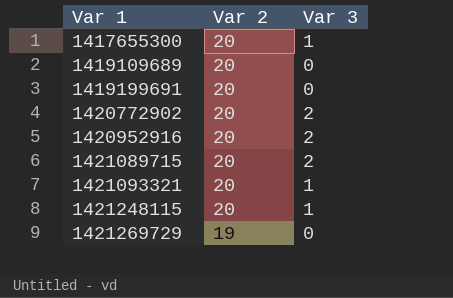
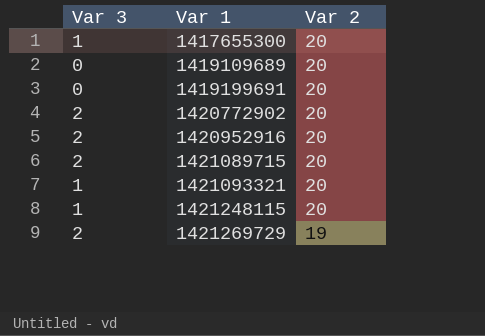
column Var 3 | position: 3 -> 1
1421269729 | Var 3: 0 -> 2

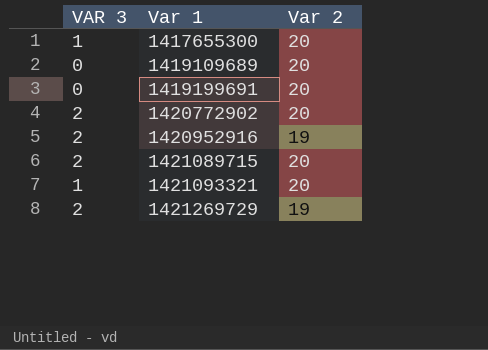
column name: Var 3 -> VAR 3
row 1421248115: 1 | 20 -> none
1420952916 | Var 2: 20 -> 19

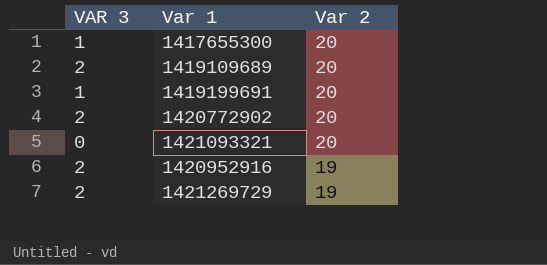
row order: Var 1 ascending -> Var 2 descending
row 1421089715: 2 | 20 -> none
1419109689 | VAR 3: 0 -> 2
1419199691 | VAR 3: 0 -> 1
1421093321 | VAR 3: 1 -> 0

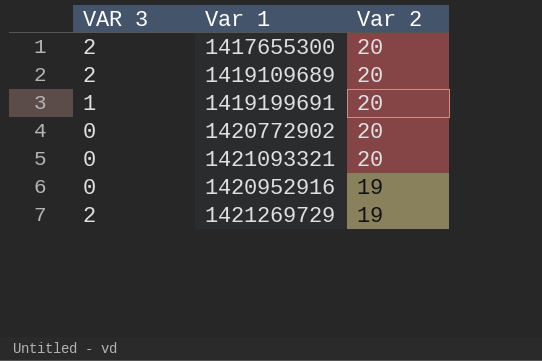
1417655300 | VAR 3: 1 -> 2
1420772902 | VAR 3: 2 -> 0
1420952916 | VAR 3: 2 -> 0

